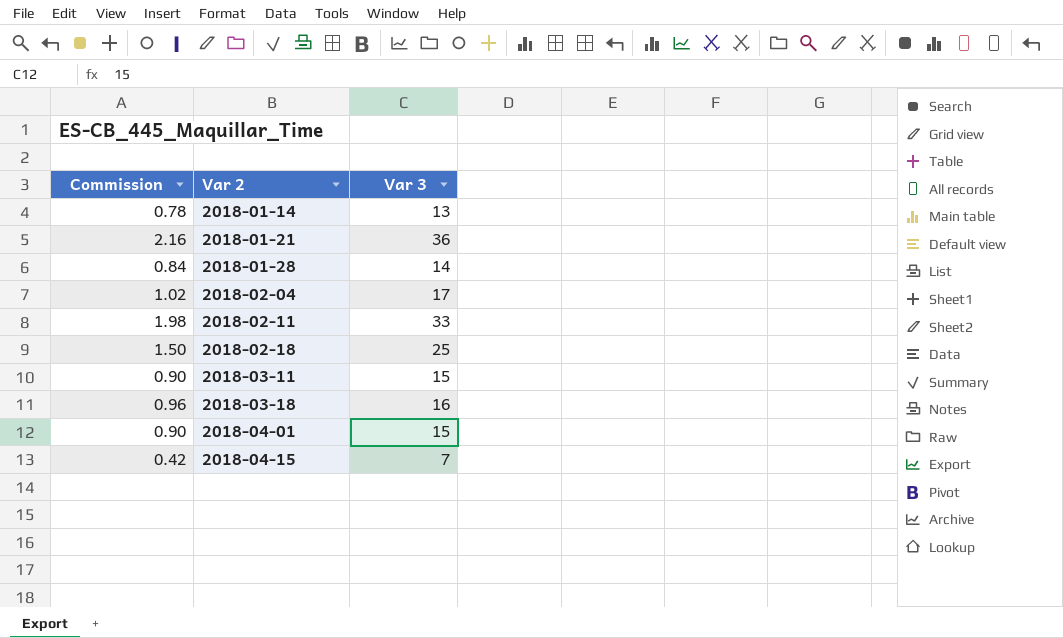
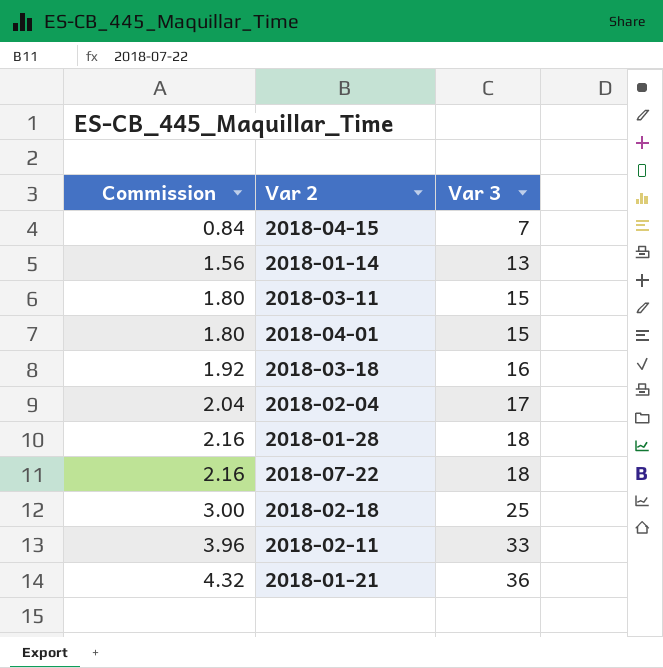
row order: Var 2 ascending -> Commission ascending
column Commission | formula: [Var 3] * 0.06 -> [Var 3] * 0.12
2018-01-28 | Var 3: 14 -> 18
row 2018-07-22: none -> 2.16 | 18

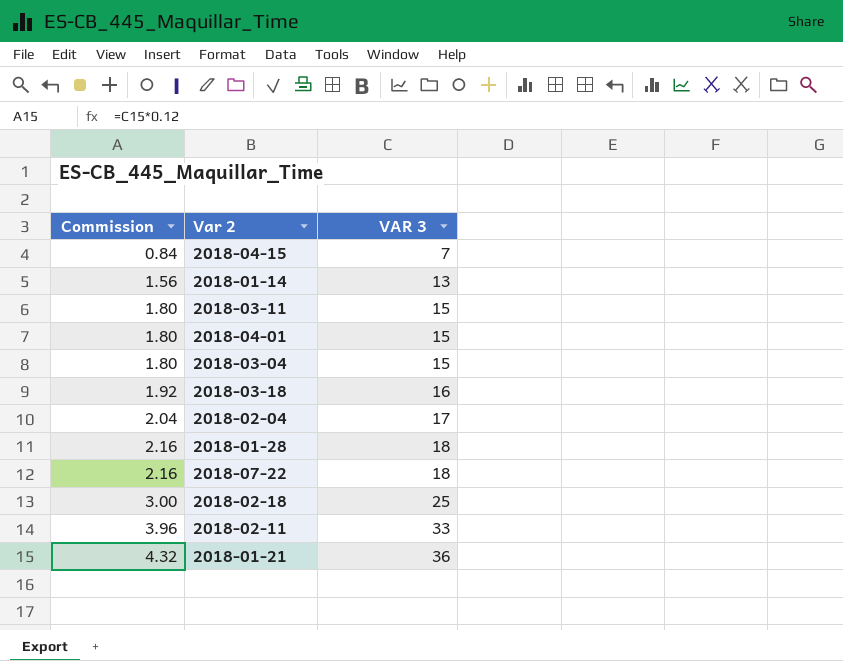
column name: Var 3 -> VAR 3
row 2018-03-04: none -> 1.80 | 15

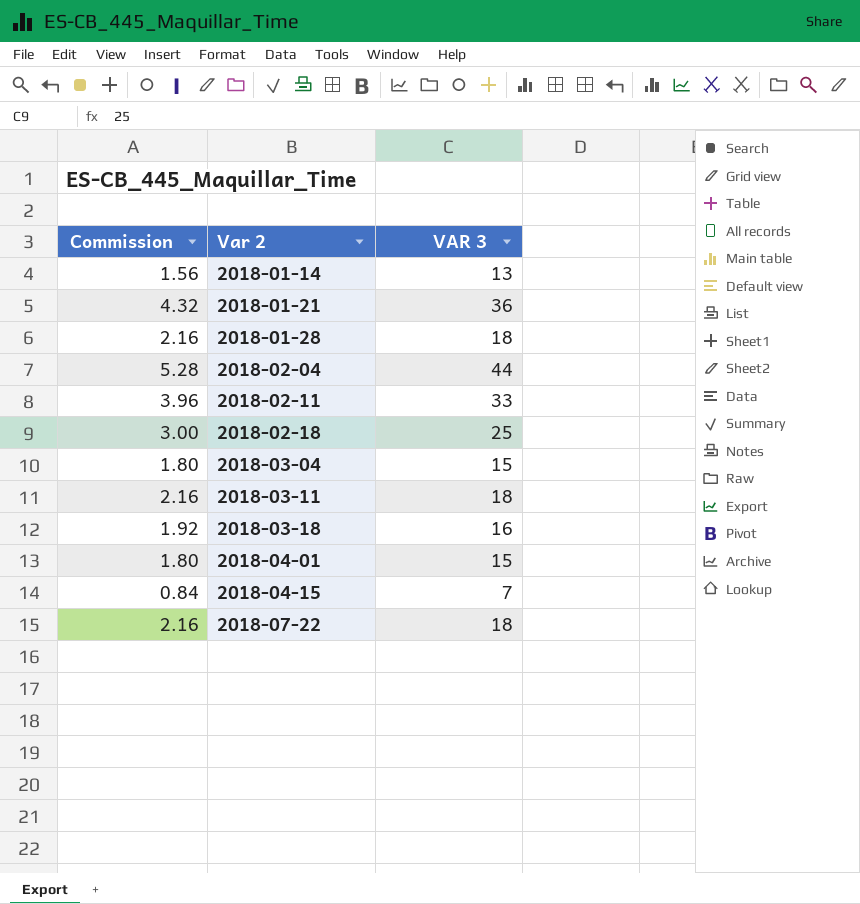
row order: Commission ascending -> Var 2 ascending
2018-02-04 | Commission: 2.04 -> 5.28
2018-02-04 | VAR 3: 17 -> 44
2018-03-11 | Commission: 1.80 -> 2.16
2018-03-11 | VAR 3: 15 -> 18

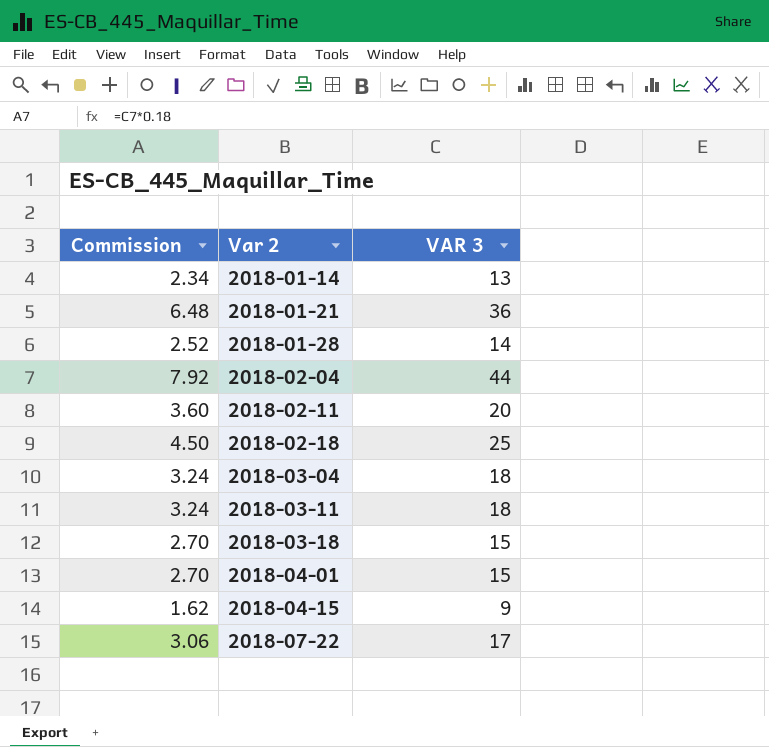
column Commission | formula: [VAR 3] * 0.12 -> [VAR 3] * 0.18
2018-01-28 | VAR 3: 18 -> 14
2018-02-11 | VAR 3: 33 -> 20
2018-03-04 | VAR 3: 15 -> 18
2018-03-18 | VAR 3: 16 -> 15
2018-04-15 | VAR 3: 7 -> 9
2018-07-22 | VAR 3: 18 -> 17

